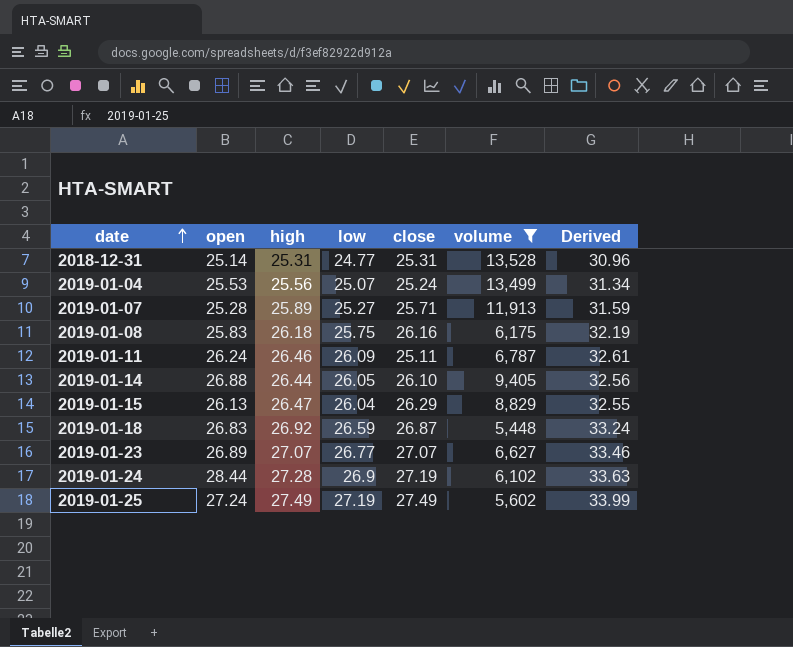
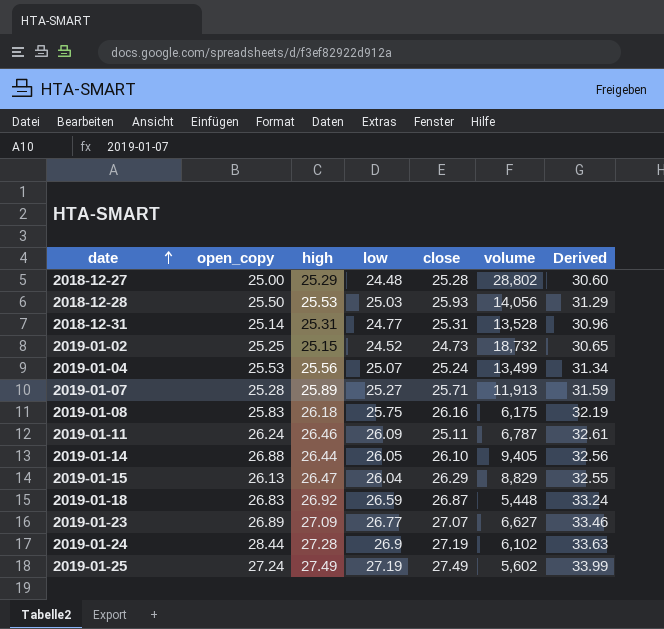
filter: volume <= 13,528 -> none
column name: open -> open_copy
2019-01-23 | high: 27.07 -> 27.09

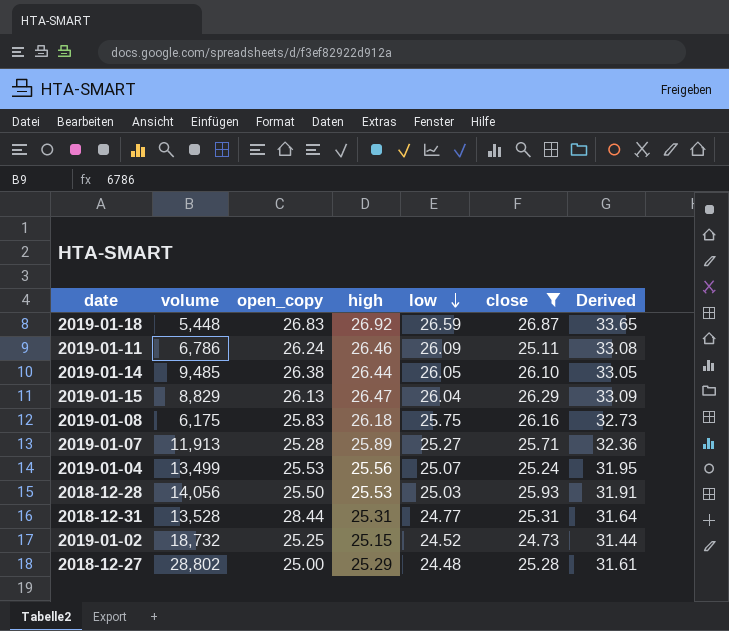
filter: none -> close <= 26.87
row order: date ascending -> low descending
column volume | position: 6 -> 2
column Derived | formula: [low] * 1.25 -> [high] * 1.25
2019-01-11 | volume: 6,787 -> 6,786
2019-01-14 | volume: 9,405 -> 9,485
2019-01-14 | open_copy: 26.88 -> 26.38
2018-12-31 | open_copy: 25.14 -> 28.44

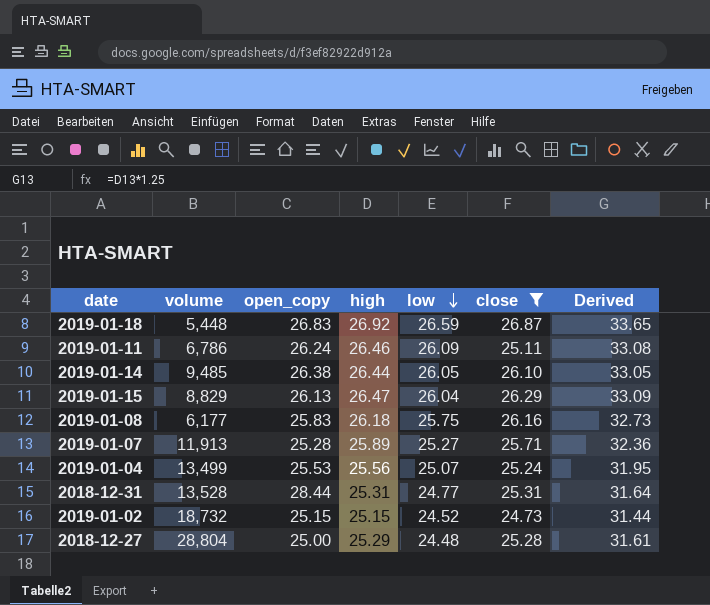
row 2018-12-28: 14,056 | 25.50 | 25.53 | 25.03 | 25.93 | 31.91 -> none
2019-01-08 | volume: 6,175 -> 6,177
2019-01-02 | open_copy: 25.25 -> 25.15
2018-12-27 | volume: 28,802 -> 28,804

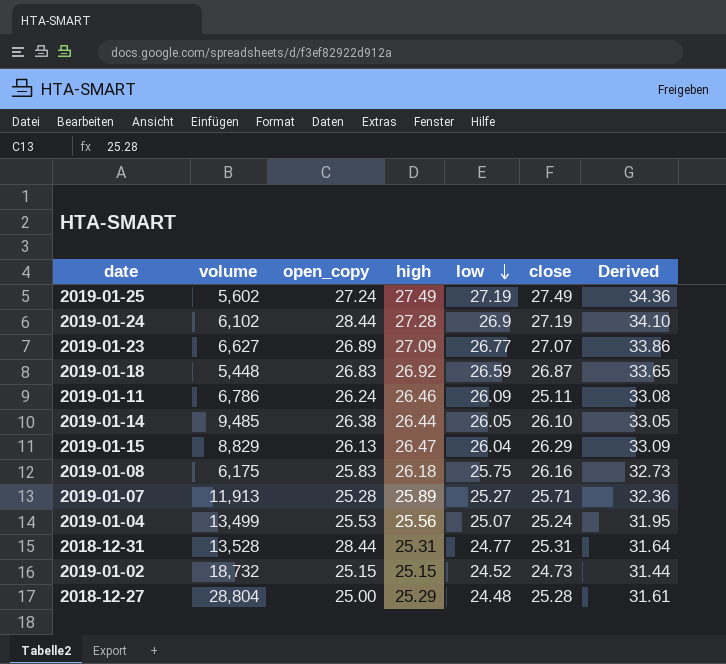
filter: close <= 26.87 -> none
2019-01-08 | volume: 6,177 -> 6,175

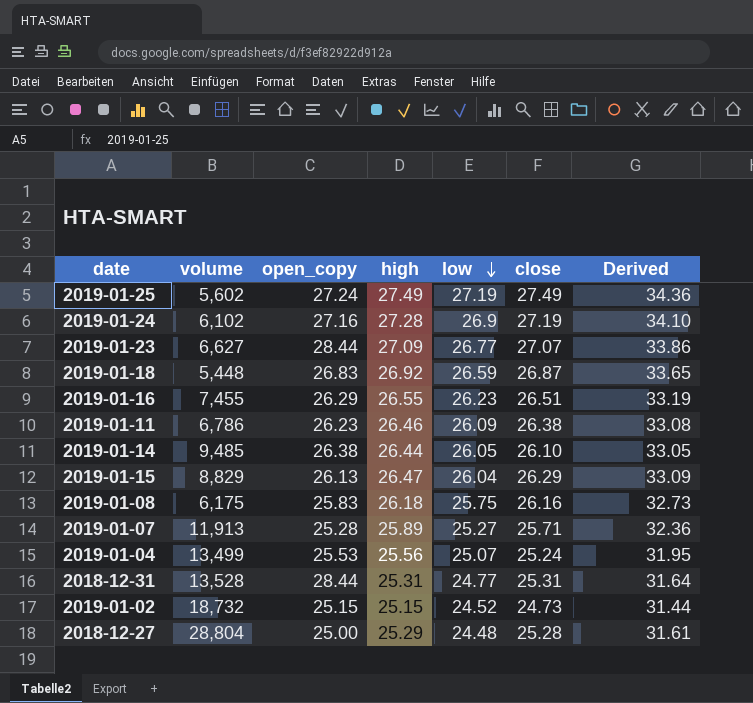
2019-01-24 | open_copy: 28.44 -> 27.16
2019-01-23 | open_copy: 26.89 -> 28.44
row 2019-01-16: none -> 7,455 | 26.29 | 26.55 | 26.23 | 26.51 | 33.19
2019-01-11 | open_copy: 26.24 -> 26.23
2019-01-11 | close: 25.11 -> 26.38

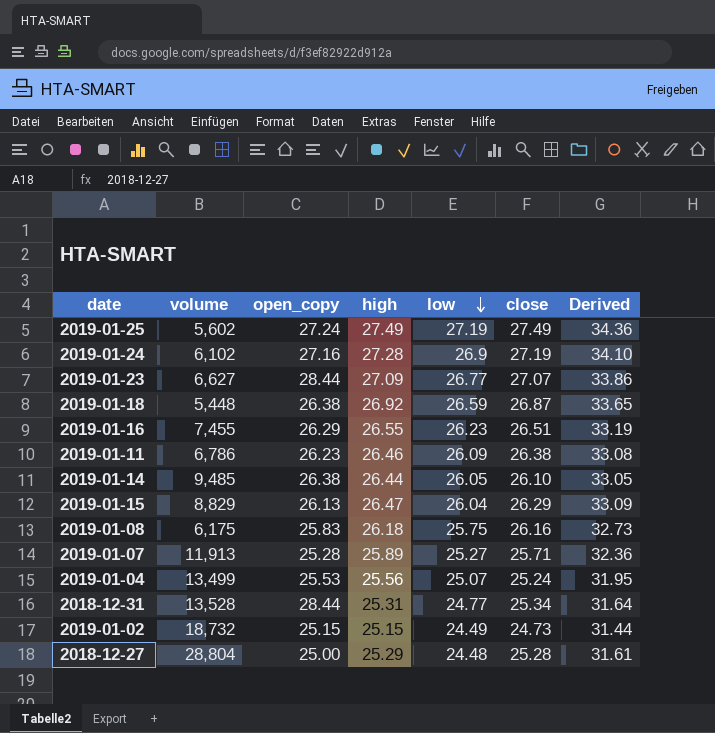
2019-01-18 | open_copy: 26.83 -> 26.38
2018-12-31 | close: 25.31 -> 25.34
2019-01-02 | low: 24.52 -> 24.49

